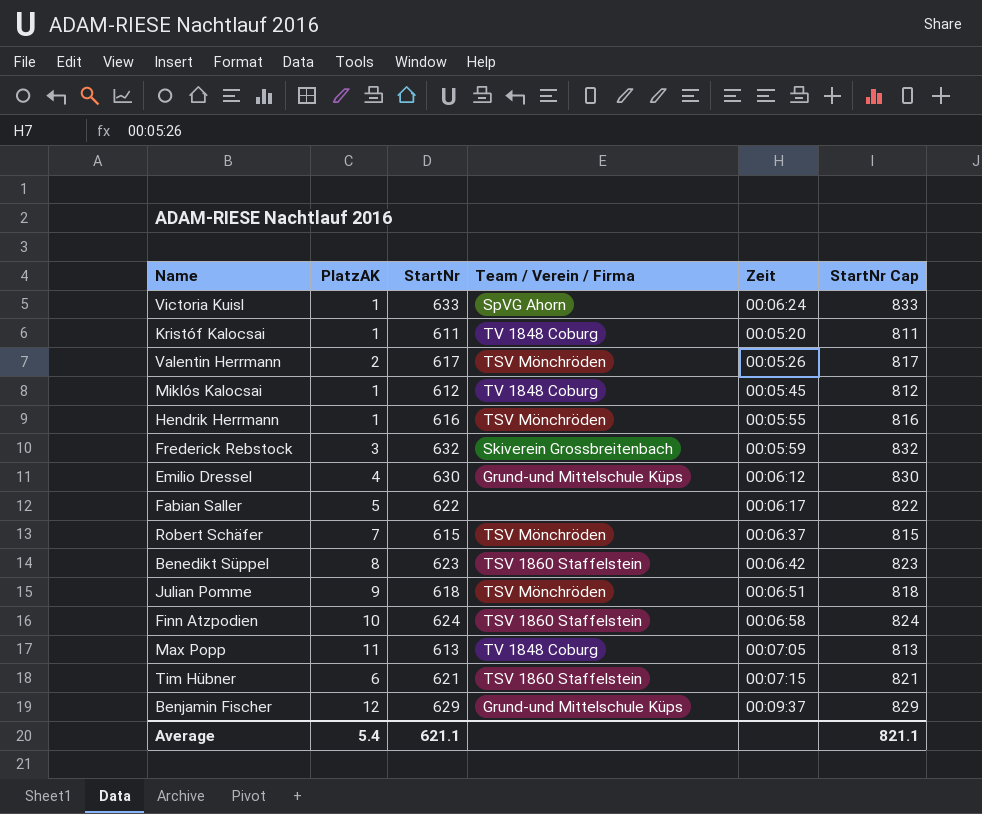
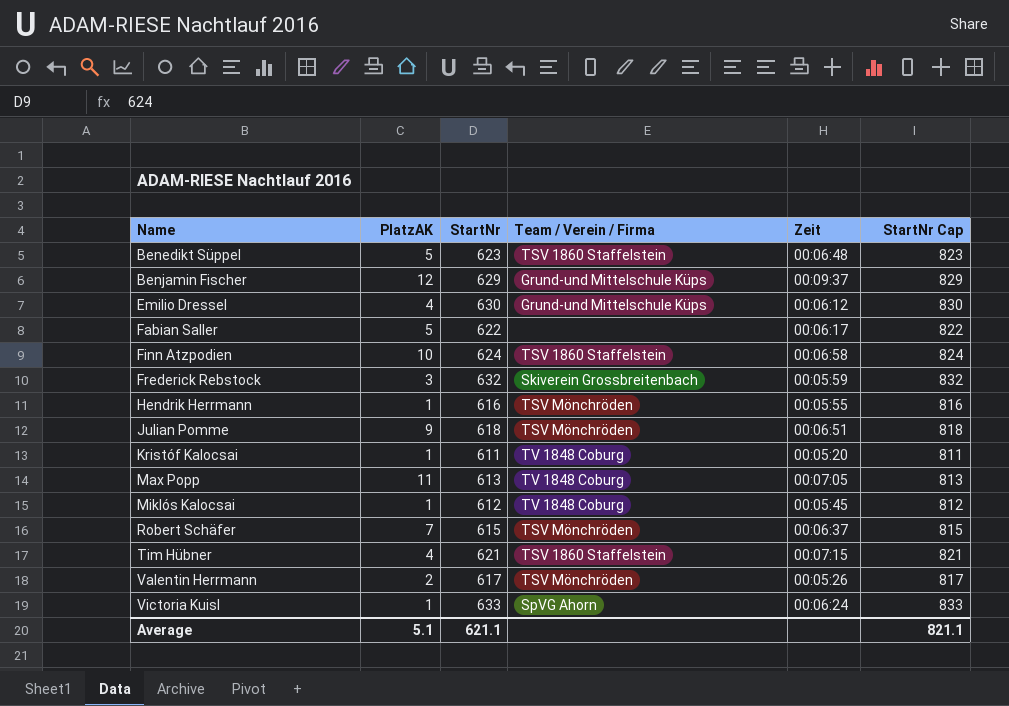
row order: none -> Name ascending
Benedikt Süppel | PlatzAK: 8 -> 5
Benedikt Süppel | Zeit: 00:06:42 -> 00:06:48
Tim Hübner | PlatzAK: 6 -> 4
Average | PlatzAK: 5.4 -> 5.1

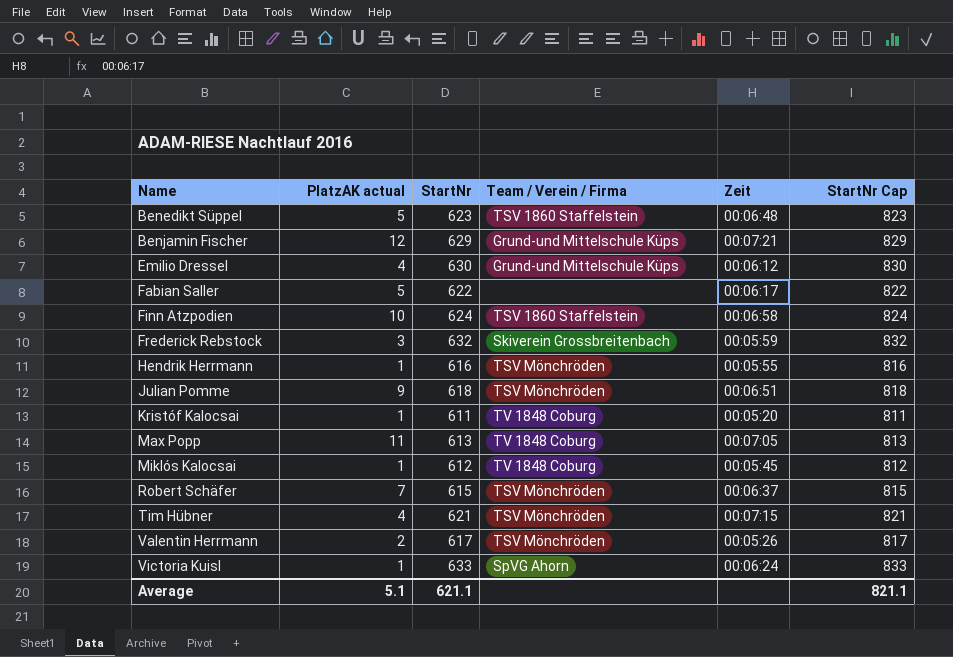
column name: PlatzAK -> PlatzAK actual
Benjamin Fischer | Zeit: 00:09:37 -> 00:07:21
Tim Hübner | Team / Verein / Firma: TSV 1860 Staffelstein -> TSV Mönchröden

